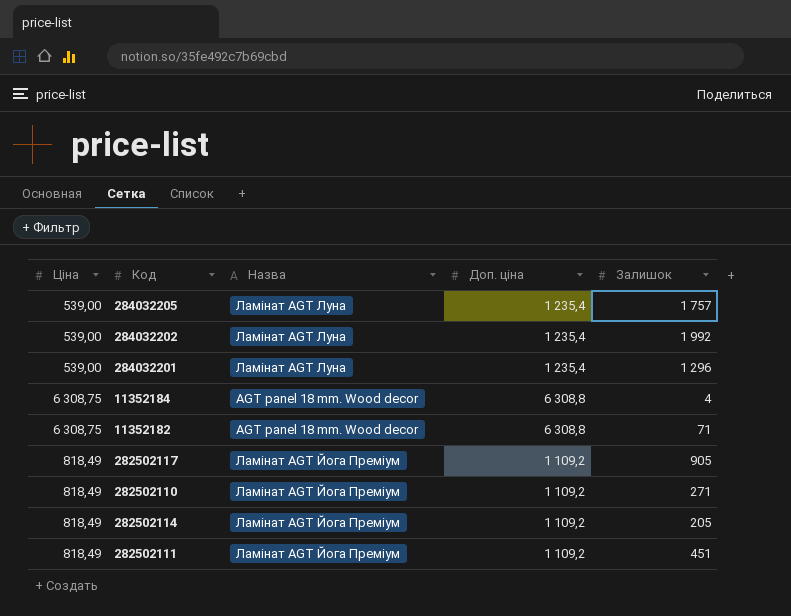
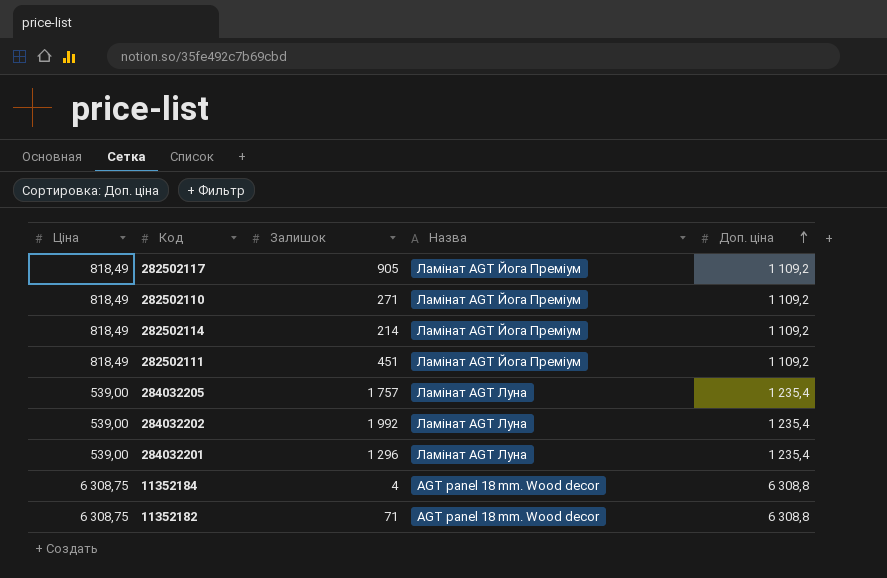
row order: none -> Доп. ціна ascending
column Залишок | position: 5 -> 3
282502114 | Залишок: 205 -> 214

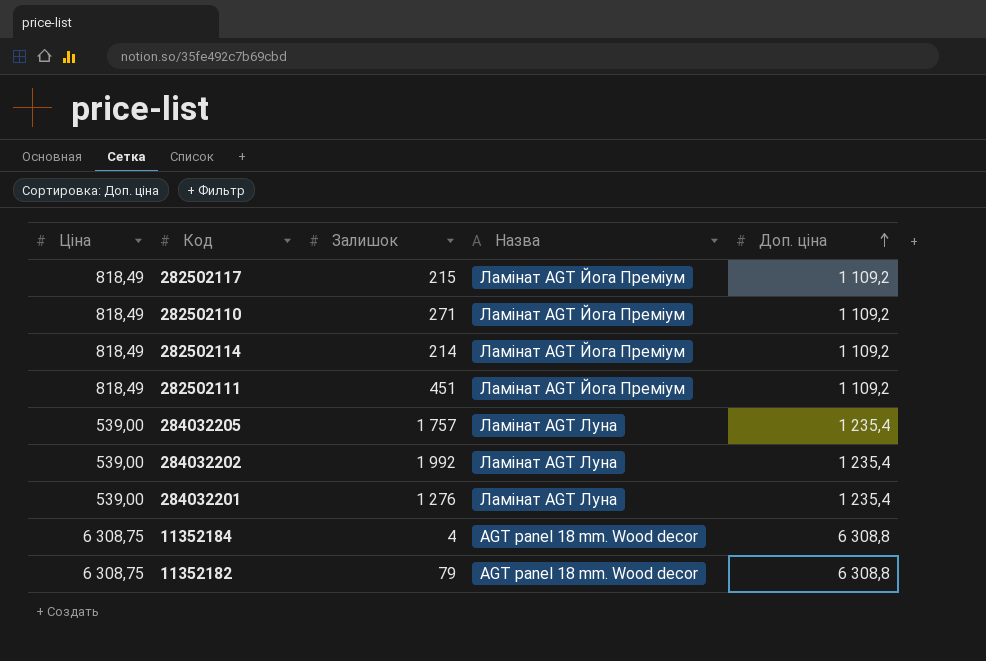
282502117 | Залишок: 905 -> 215
284032201 | Залишок: 1 296 -> 1 276
11352182 | Залишок: 71 -> 79

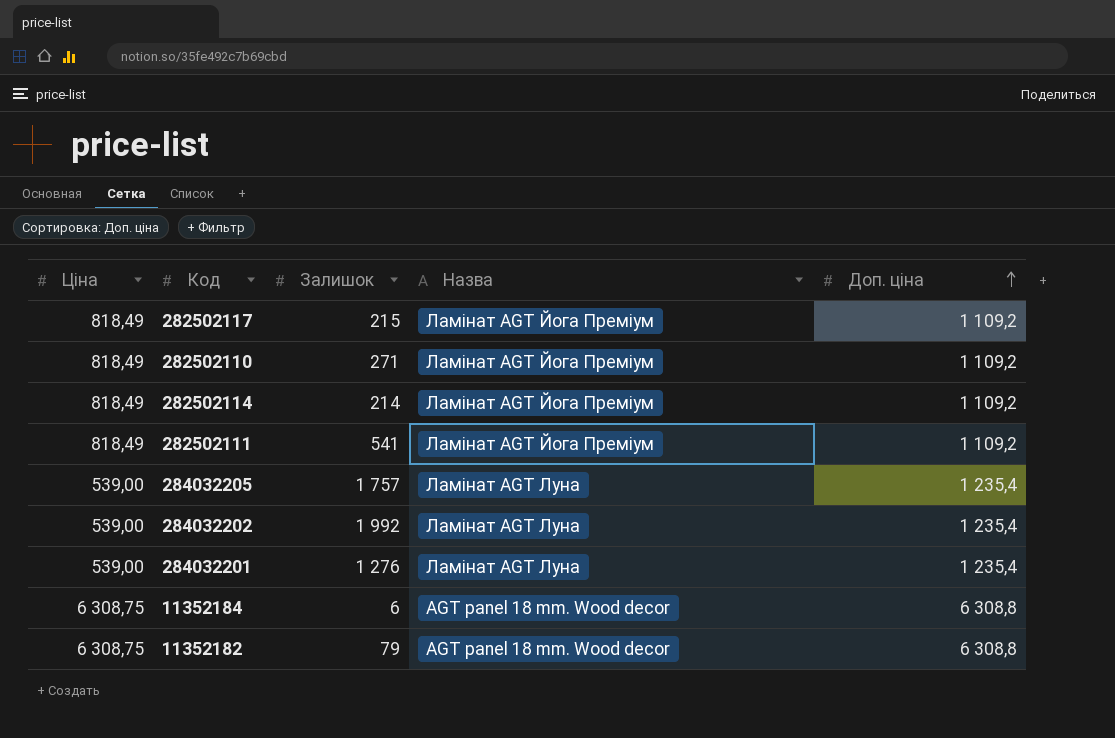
282502111 | Залишок: 451 -> 541
11352184 | Залишок: 4 -> 6

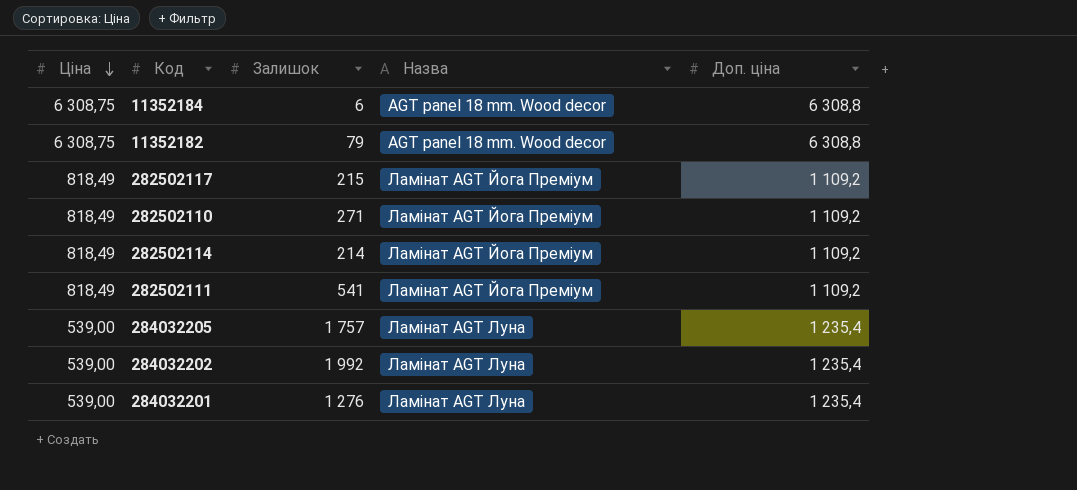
row order: Доп. ціна ascending -> Ціна descending

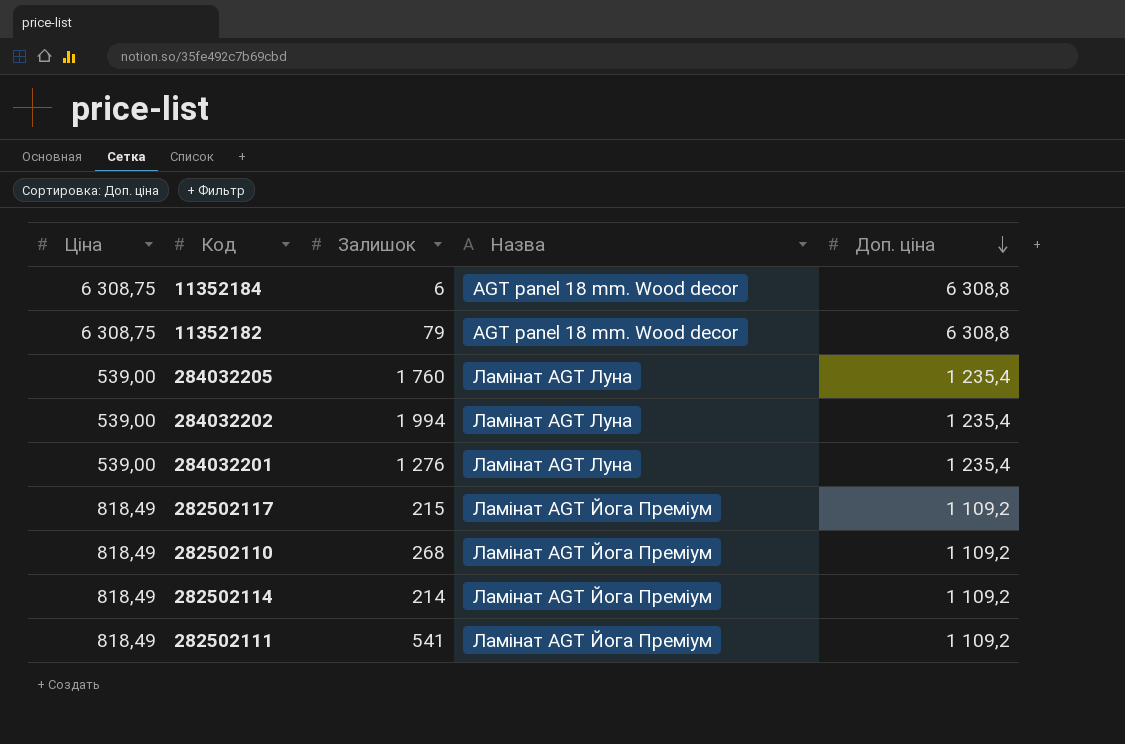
row order: Ціна descending -> Доп. ціна descending
284032205 | Залишок: 1 757 -> 1 760
284032202 | Залишок: 1 992 -> 1 994
282502110 | Залишок: 271 -> 268

